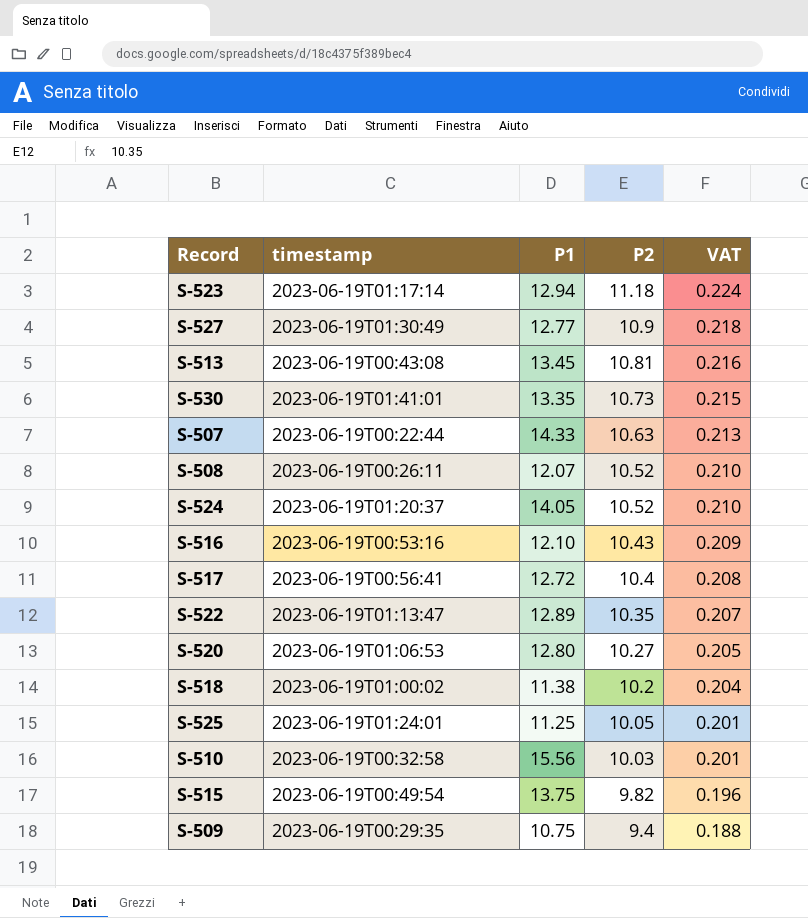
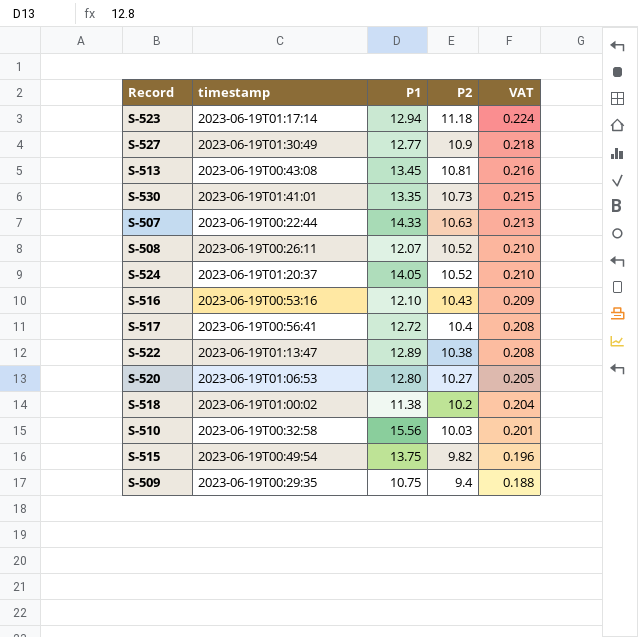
row S-525: 2023-06-19T01:24:01 | 11.25 | 10.05 | 0.201 -> none
S-522 | P2: 10.35 -> 10.38
S-522 | VAT: 0.207 -> 0.208

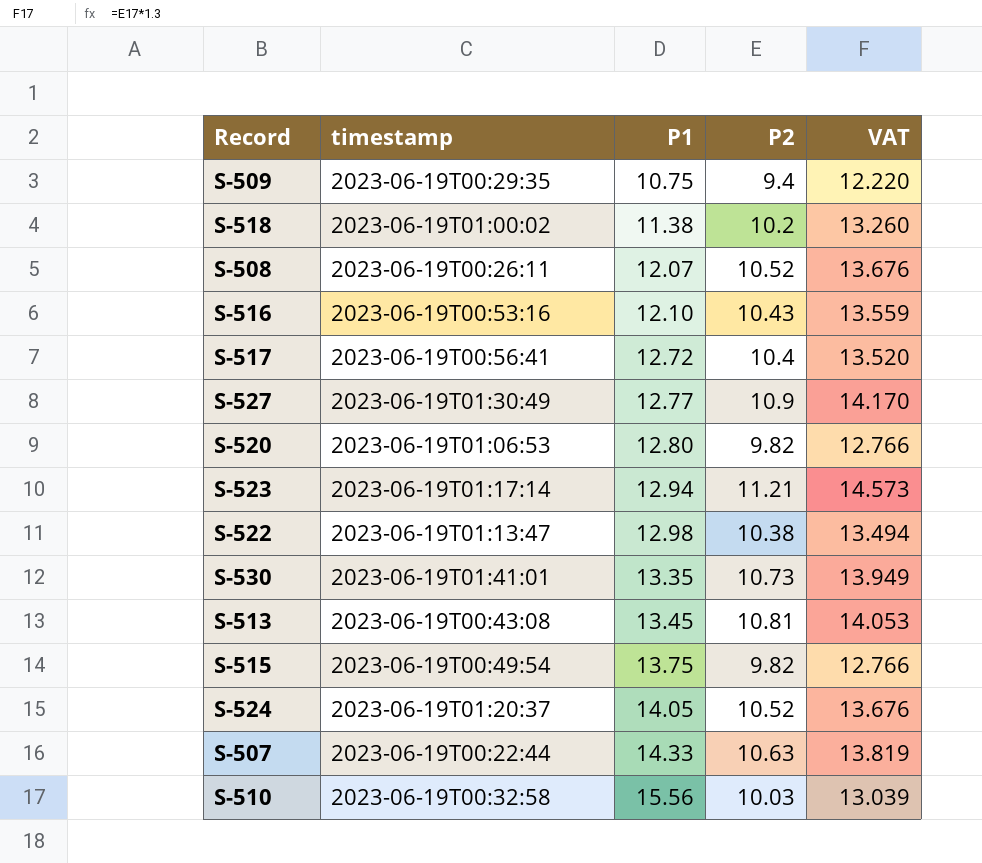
row order: P2 descending -> P1 ascending
column VAT | formula: [P2] * 0.02 -> [P2] * 1.3
S-520 | P2: 10.27 -> 9.82
S-523 | P2: 11.18 -> 11.21
S-522 | P1: 12.89 -> 12.98

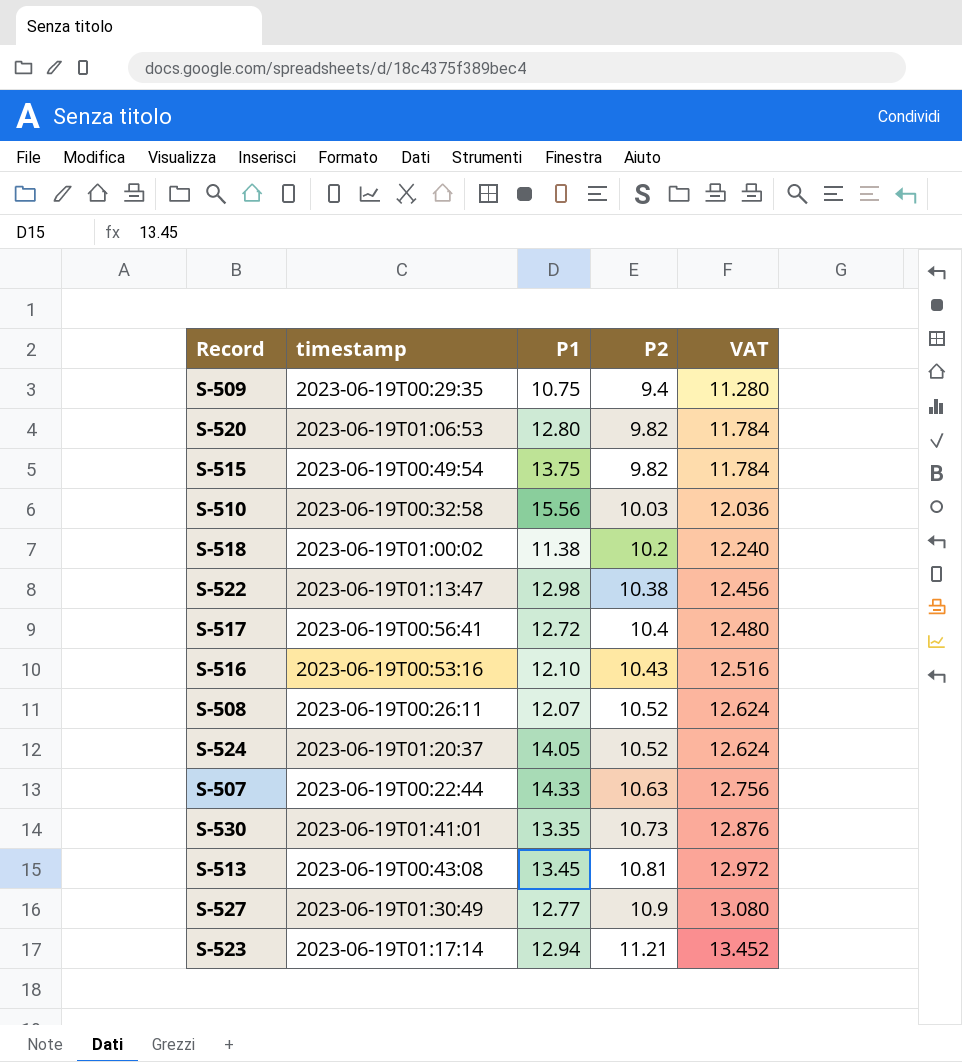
row order: P1 ascending -> P2 ascending
column VAT | formula: [P2] * 1.3 -> [P2] * 1.2

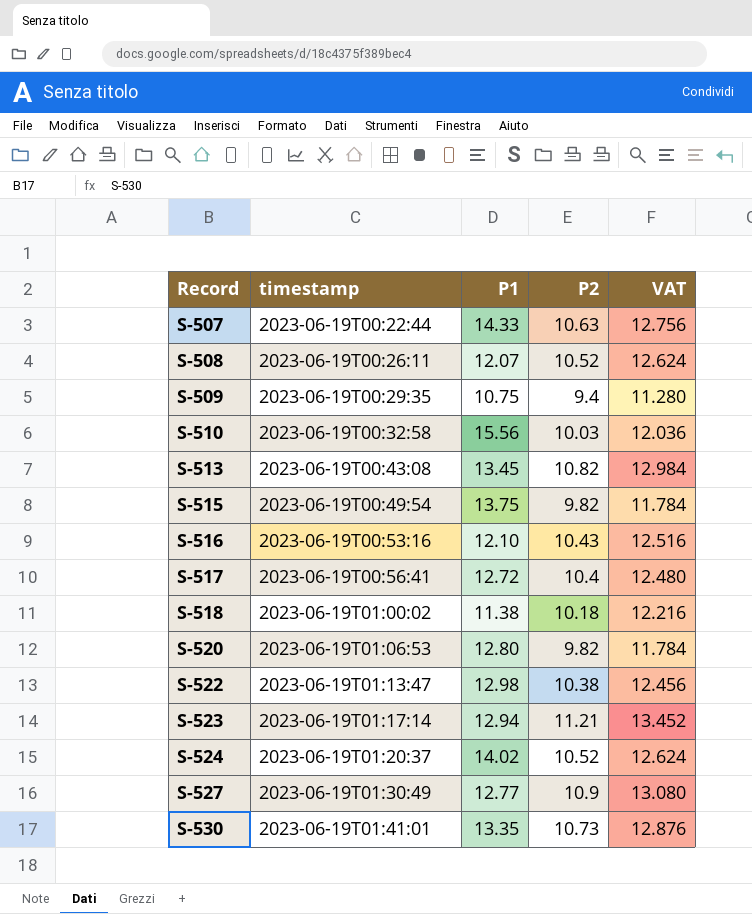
row order: P2 ascending -> Record ascending
S-513 | P2: 10.81 -> 10.82
S-513 | VAT: 12.972 -> 12.984
S-518 | P2: 10.2 -> 10.18
S-518 | VAT: 12.240 -> 12.216
S-524 | P1: 14.05 -> 14.02

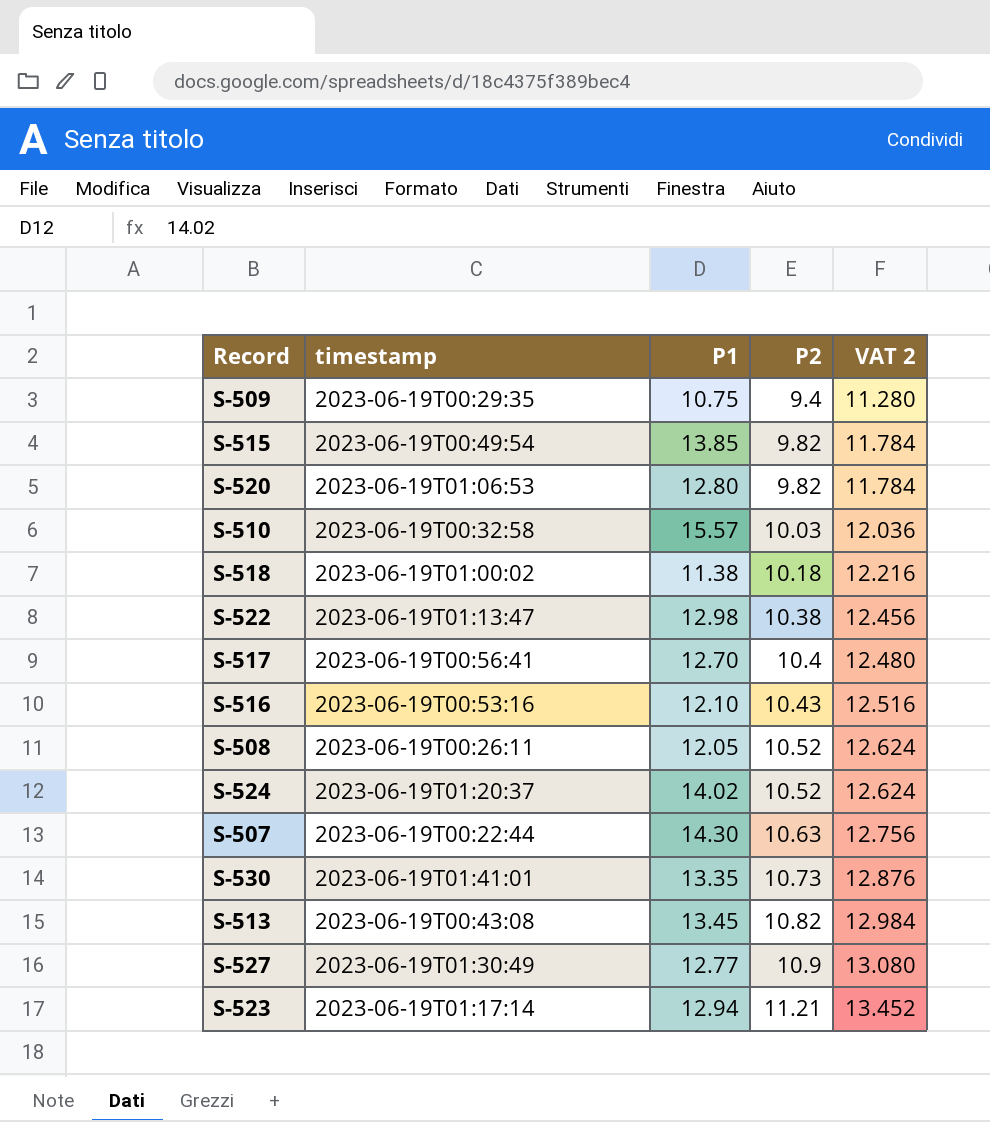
row order: Record ascending -> P2 ascending
column name: VAT -> VAT 2
S-515 | P1: 13.75 -> 13.85
S-510 | P1: 15.56 -> 15.57
S-517 | P1: 12.72 -> 12.70
S-508 | P1: 12.07 -> 12.05
S-507 | P1: 14.33 -> 14.30

